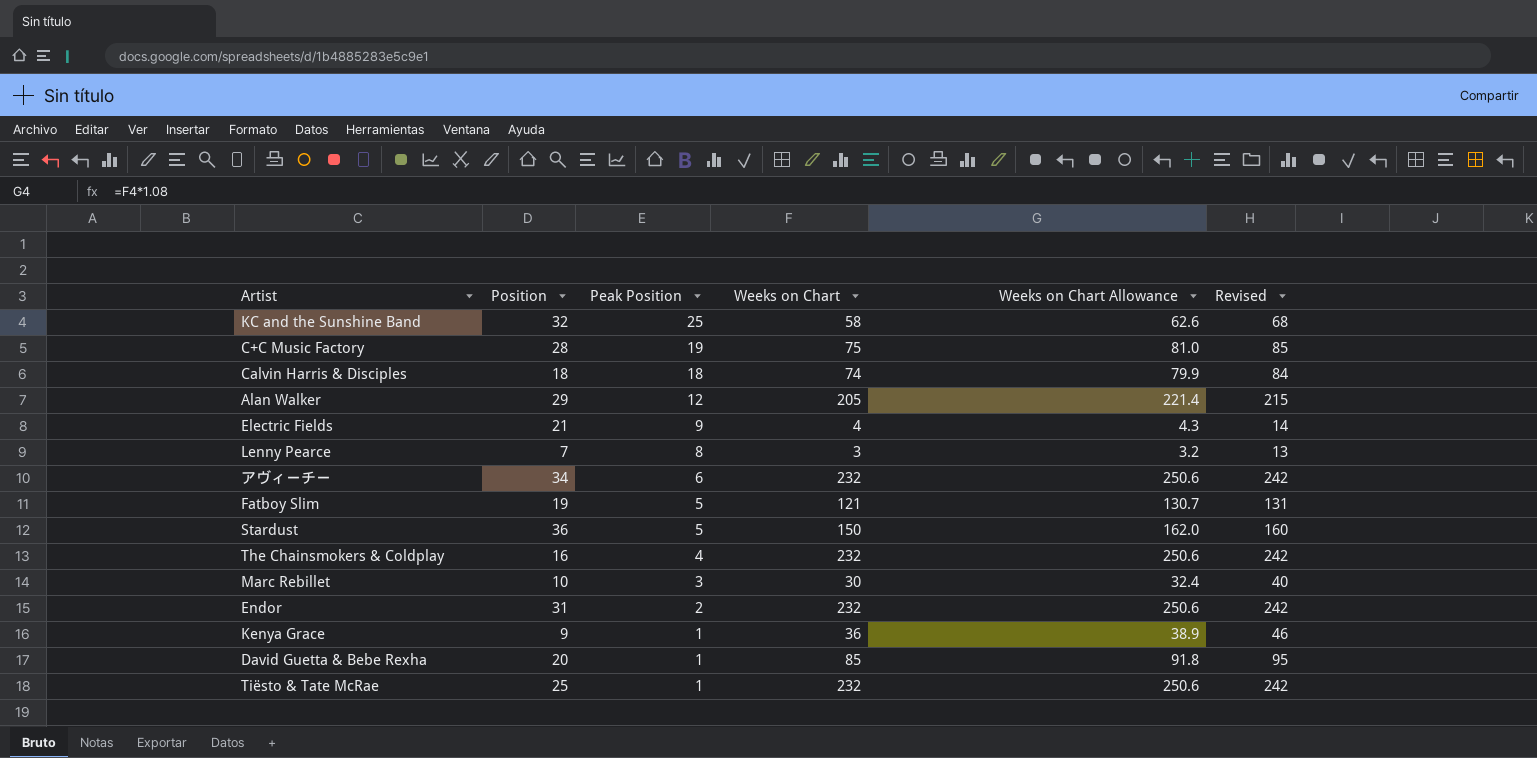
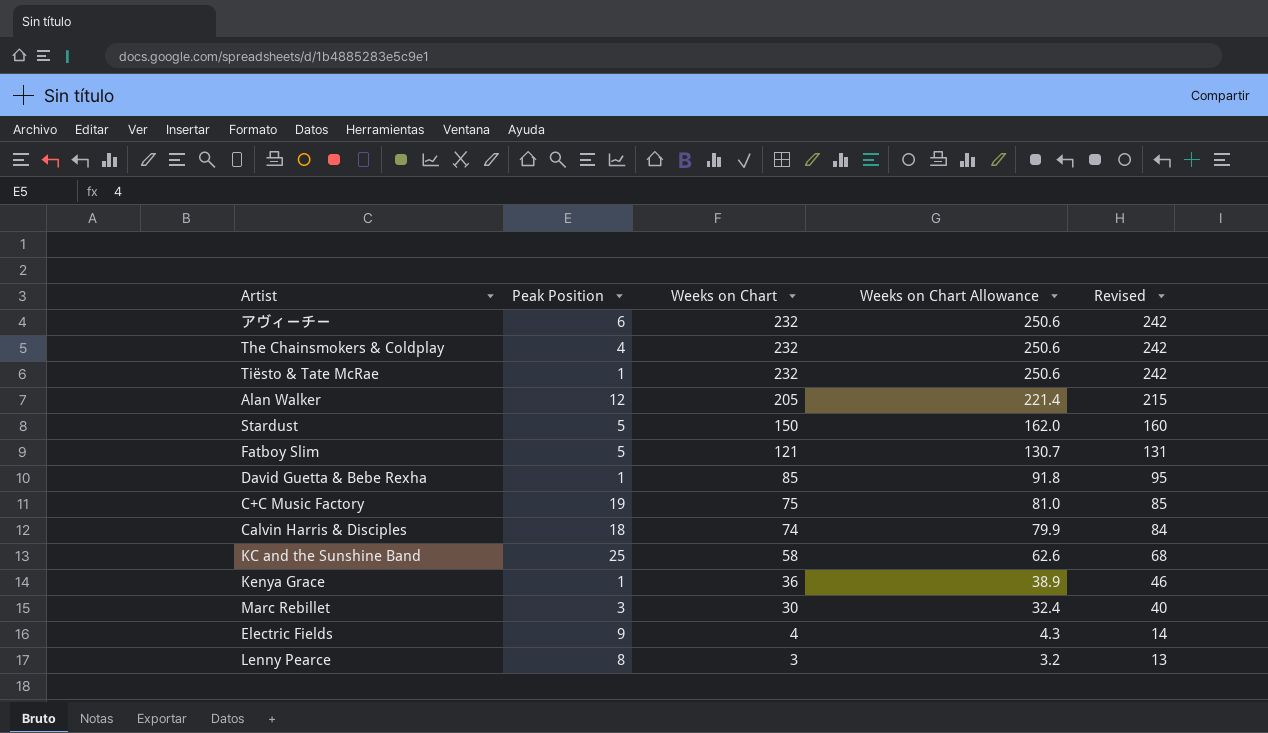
row order: Peak Position descending -> Weeks on Chart descending
column Position | position: 2 -> none
row Endor: 31 | 2 | 232 | 250.6 | 242 -> none

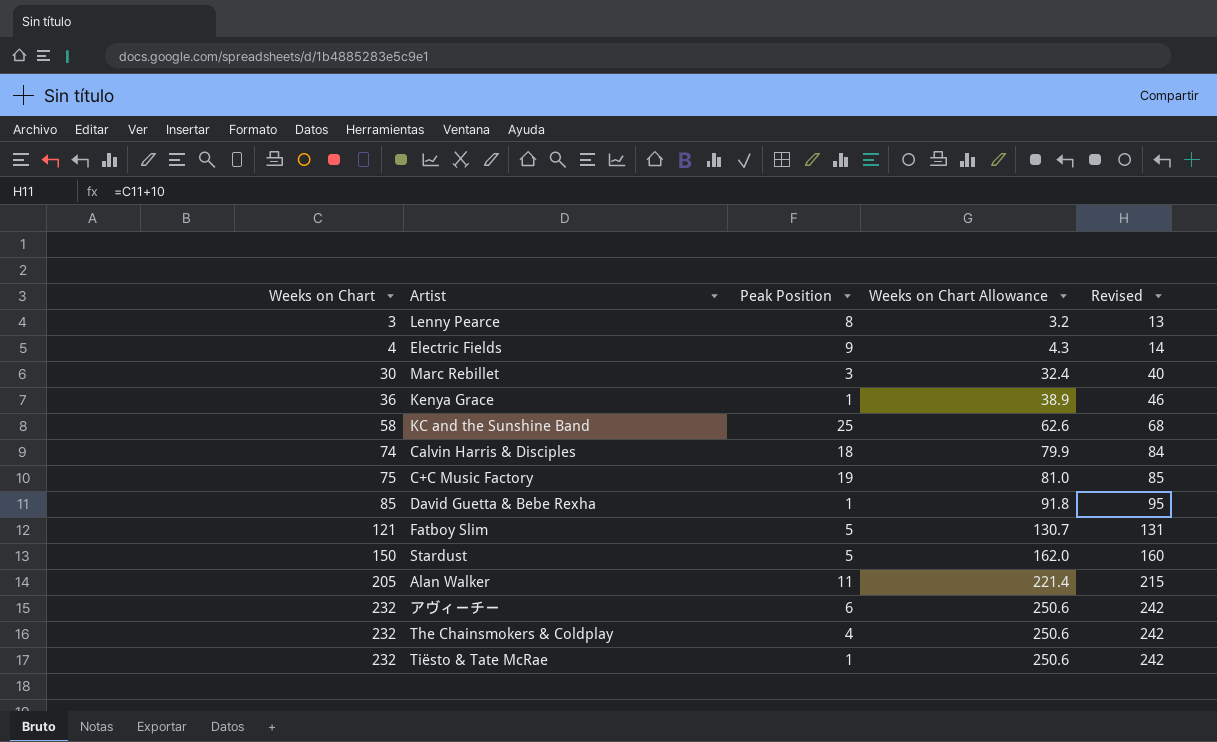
row order: Weeks on Chart descending -> Weeks on Chart ascending
column Weeks on Chart | position: 3 -> 1
Alan Walker | Peak Position: 12 -> 11

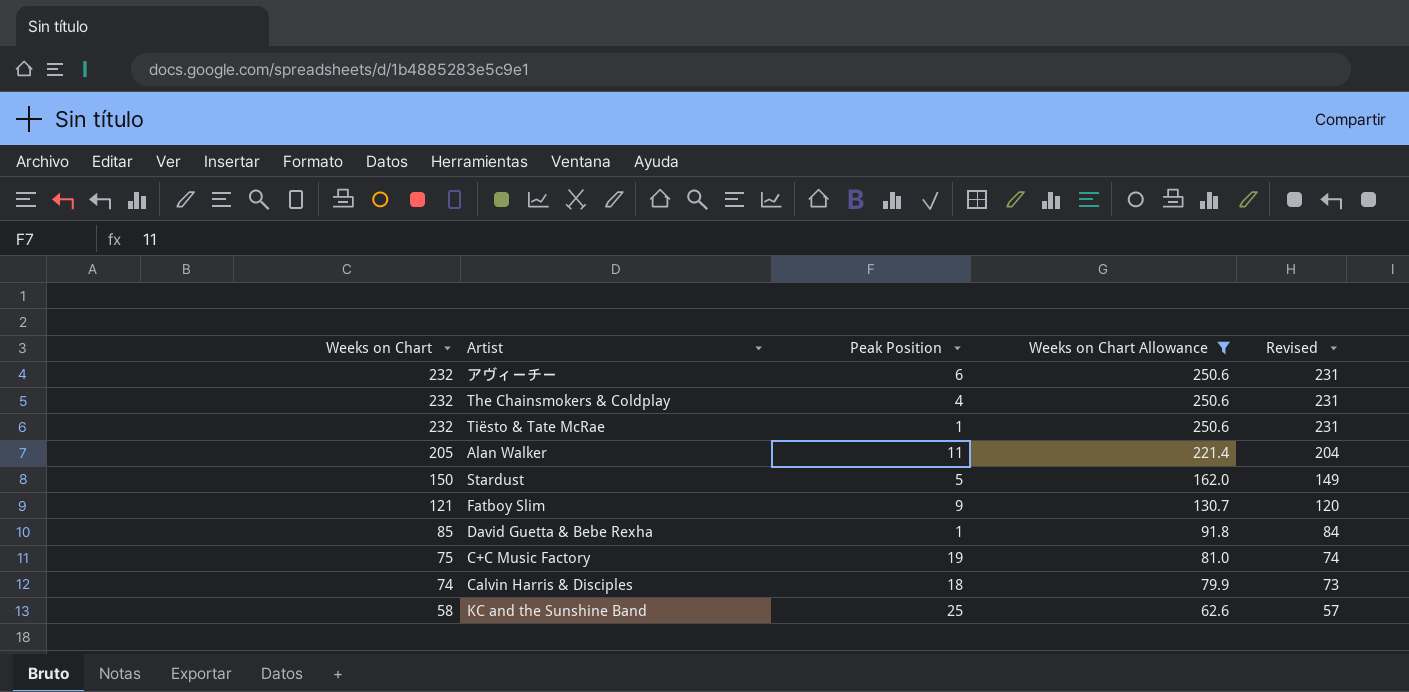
filter: none -> Weeks on Chart Allowance >= 62.6
row order: Weeks on Chart ascending -> Weeks on Chart descending
column Revised | formula: [Weeks on Chart] + 10 -> [Weeks on Chart] - 1
Fatboy Slim | Peak Position: 5 -> 9

